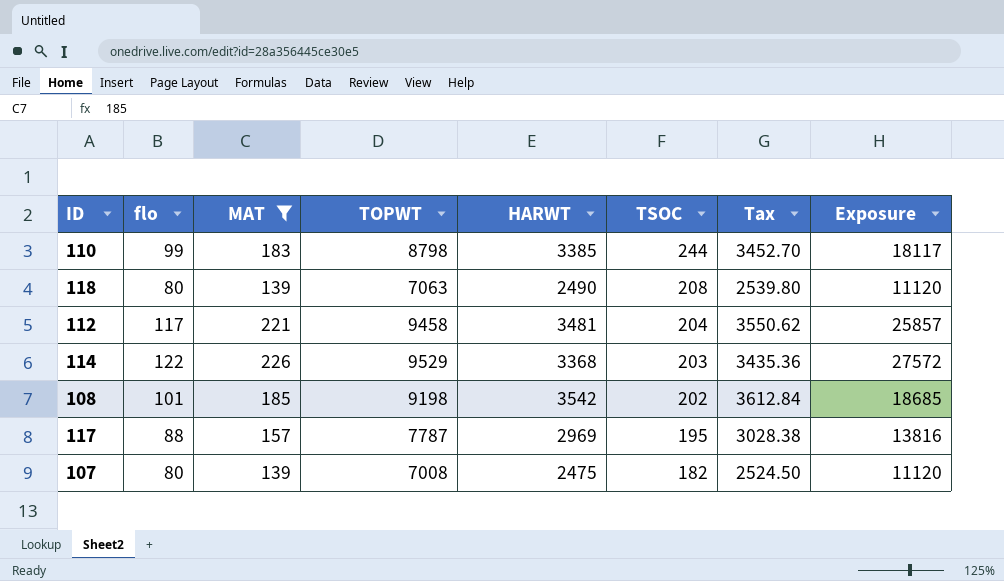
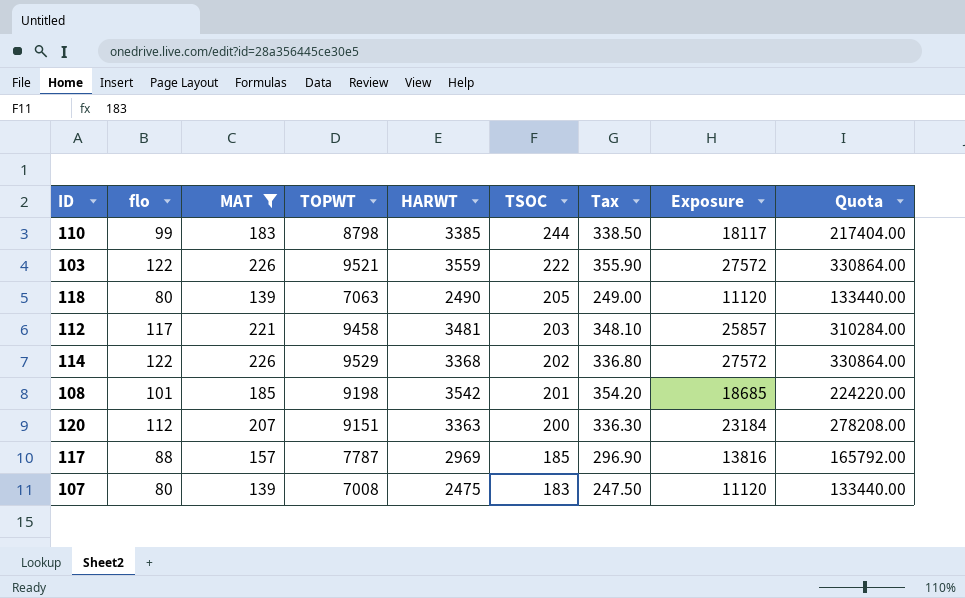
column Tax | formula: [HARWT] * 1.02 -> [HARWT] * 0.1
column Quota | formula: none -> [Exposure] * 12
row 103: none -> 122 | 226 | 9521 | 3559 | 222 | 355.90 | 27572 | 330864.00
118 | TSOC: 208 -> 205
112 | TSOC: 204 -> 203
114 | TSOC: 203 -> 202
108 | TSOC: 202 -> 201
row 120: none -> 112 | 207 | 9151 | 3363 | 200 | 336.30 | 23184 | 278208.00
117 | TSOC: 195 -> 185
107 | TSOC: 182 -> 183

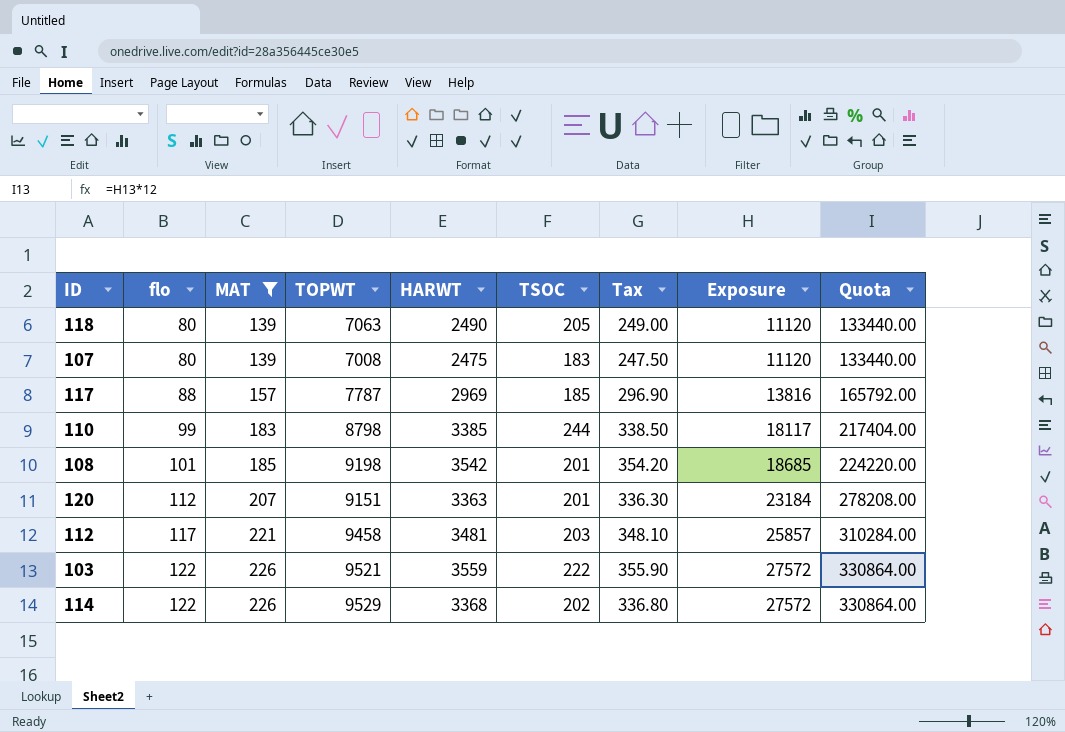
row order: TSOC descending -> flo ascending
120 | TSOC: 200 -> 201

